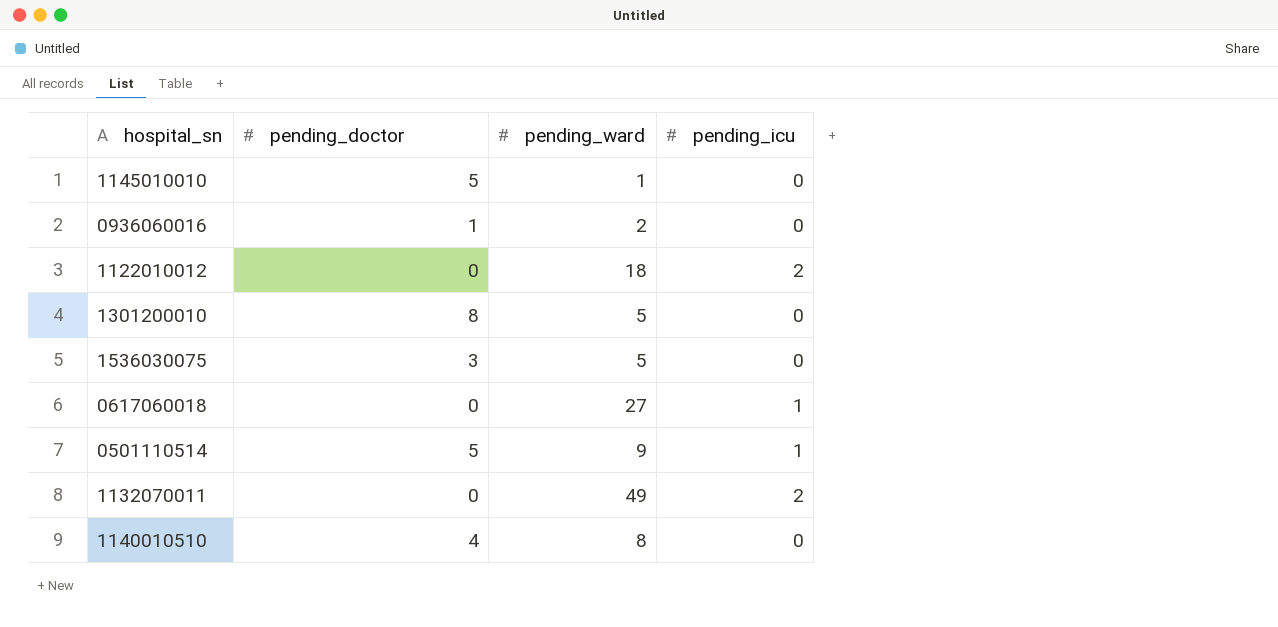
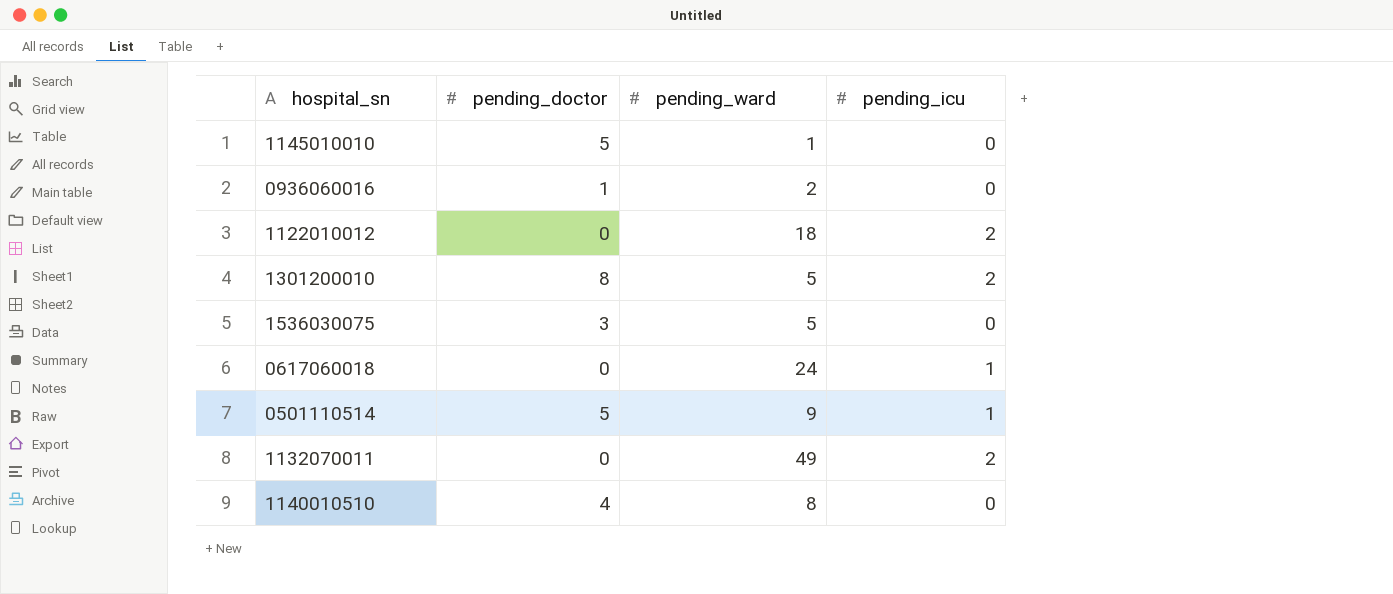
1301200010 | pending_icu: 0 -> 2
0617060018 | pending_ward: 27 -> 24

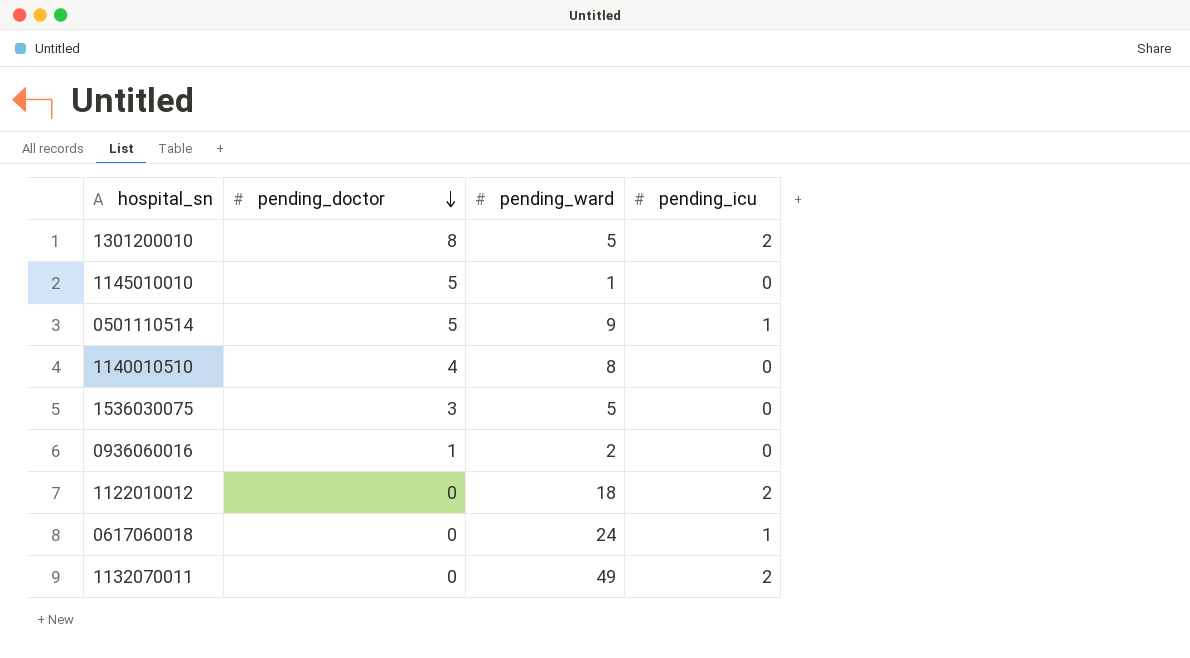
row order: none -> pending_doctor descending

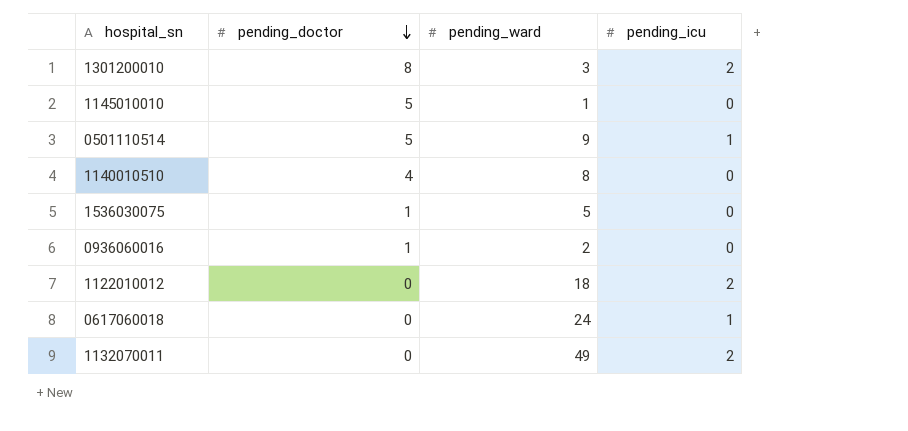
1301200010 | pending_ward: 5 -> 3
1536030075 | pending_doctor: 3 -> 1

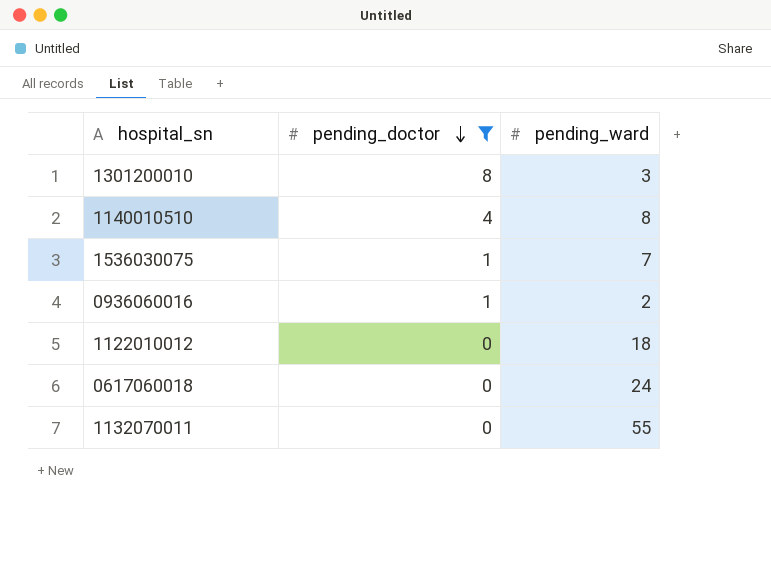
filter: none -> pending_doctor != 5
column pending_icu | position: 4 -> none
1536030075 | pending_ward: 5 -> 7
1132070011 | pending_ward: 49 -> 55

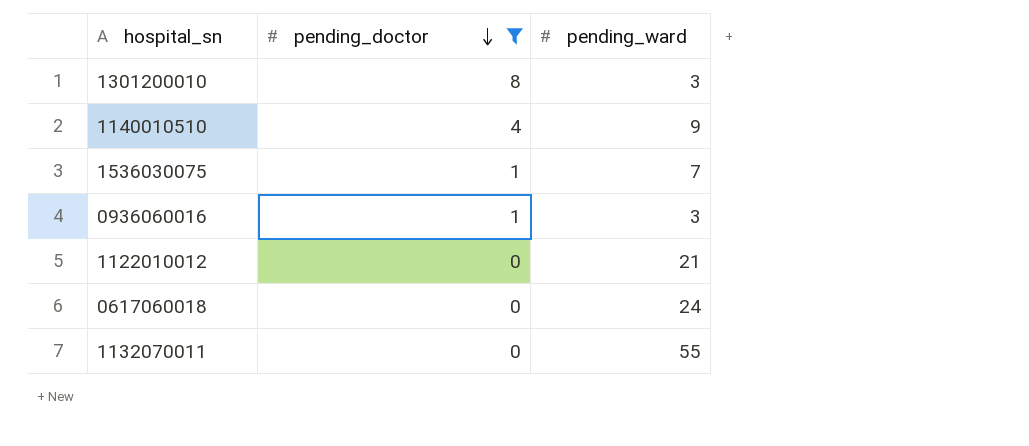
1140010510 | pending_ward: 8 -> 9
0936060016 | pending_ward: 2 -> 3
1122010012 | pending_ward: 18 -> 21

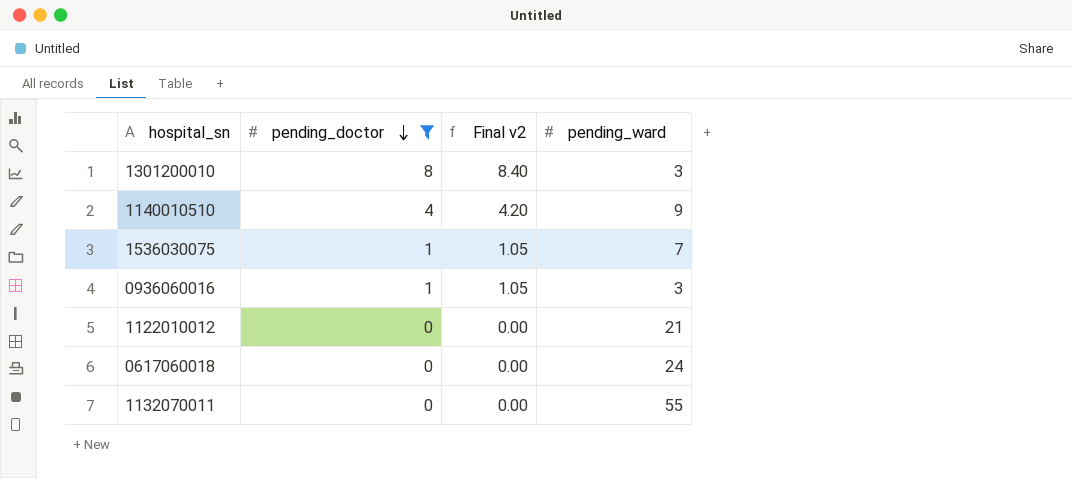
column Final v2 | formula: none -> [pending_doctor] * 1.05

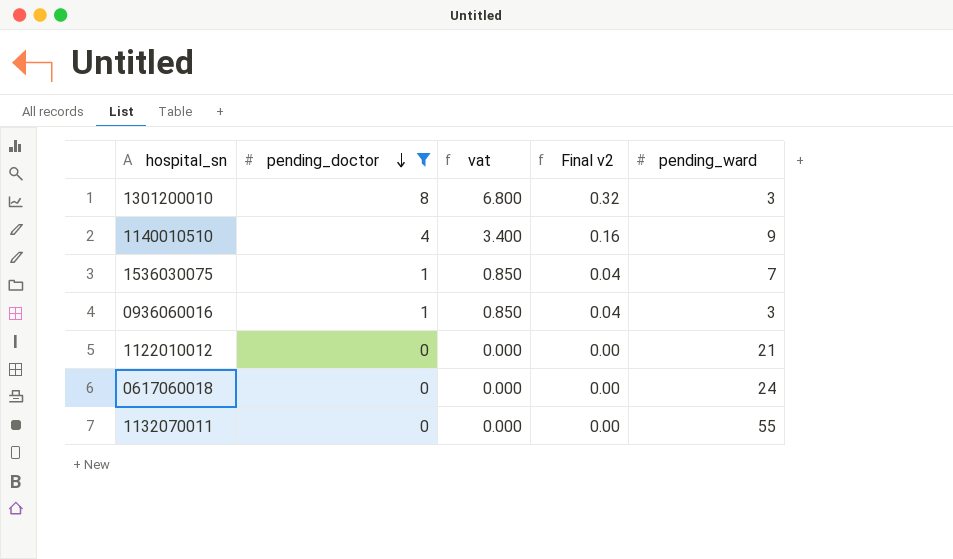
column vat | formula: none -> [pending_doctor] * 0.85
column Final v2 | formula: [pending_doctor] * 1.05 -> [pending_doctor] * 0.04

